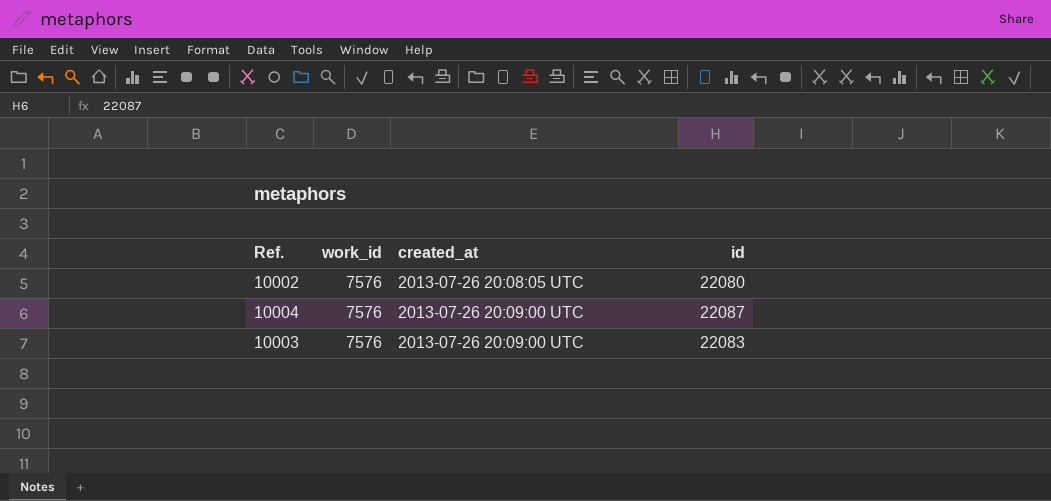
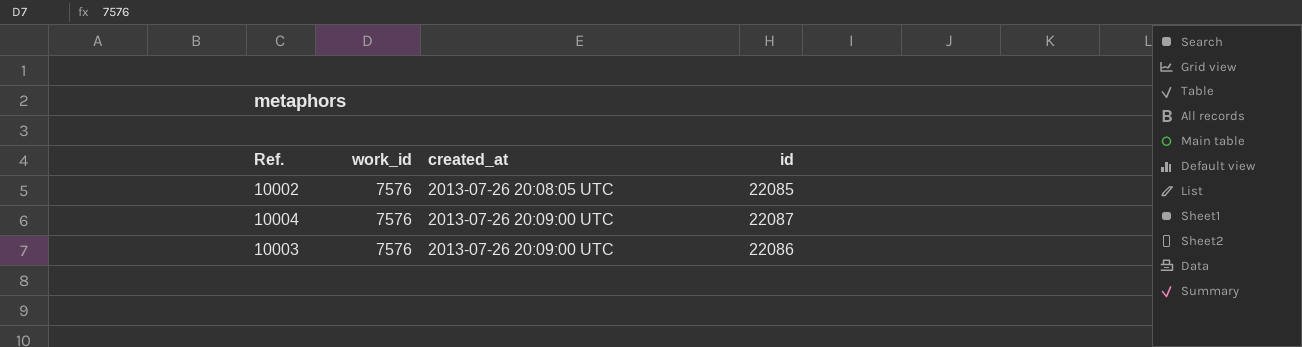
10002 | id: 22080 -> 22085
10003 | id: 22083 -> 22086

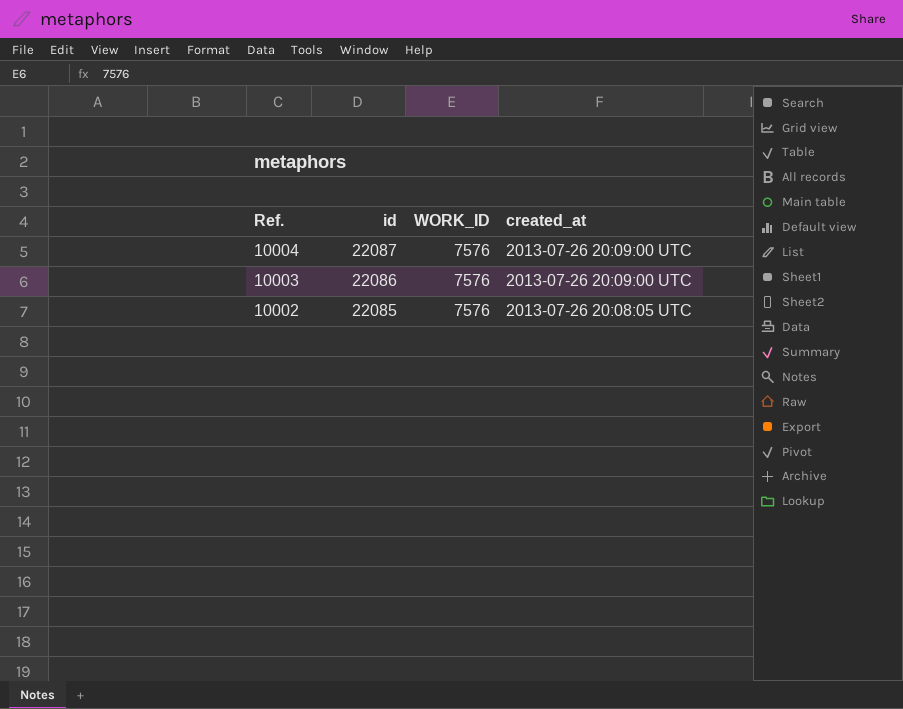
row order: created_at ascending -> Ref. descending
column id | position: 4 -> 2
column name: work_id -> WORK_ID

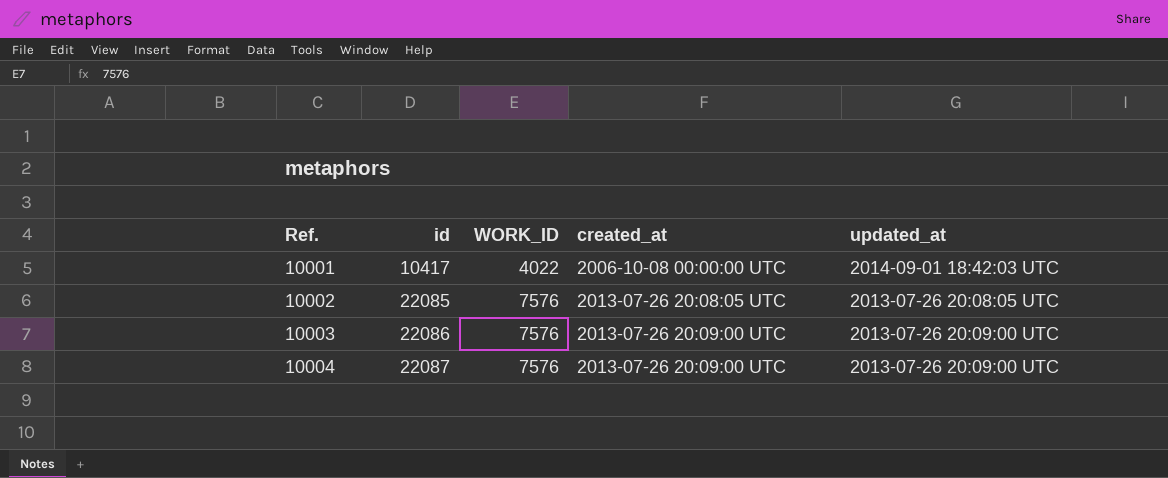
row order: Ref. descending -> Ref. ascending
column updated_at | position: none -> 5
row 10001: none -> 10417 | 4022 | 2006-10-08 00:00:00 UTC | 2014-09-01 18:42:03 UTC

